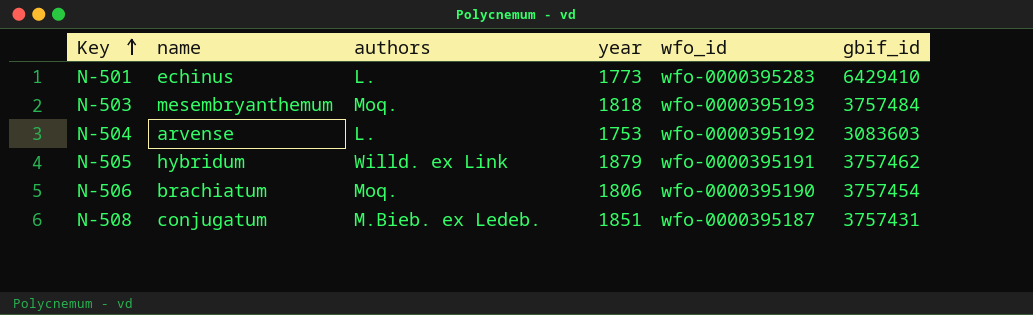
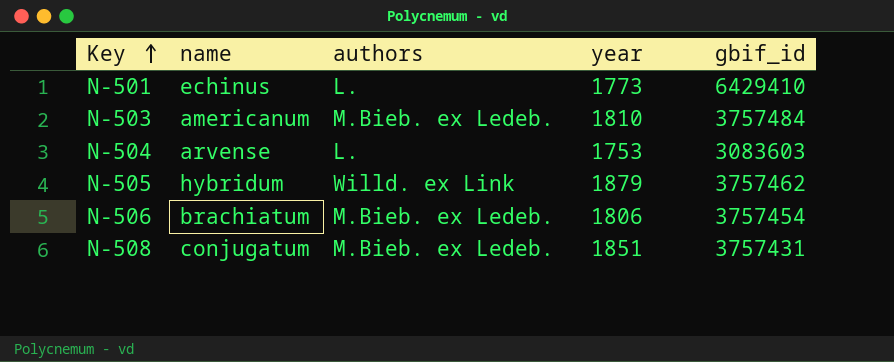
column wfo_id | position: 5 -> none
N-503 | name: mesembryanthemum -> americanum
N-503 | authors: Moq. -> M.Bieb. ex Ledeb.
N-503 | year: 1818 -> 1810
N-506 | authors: Moq. -> M.Bieb. ex Ledeb.

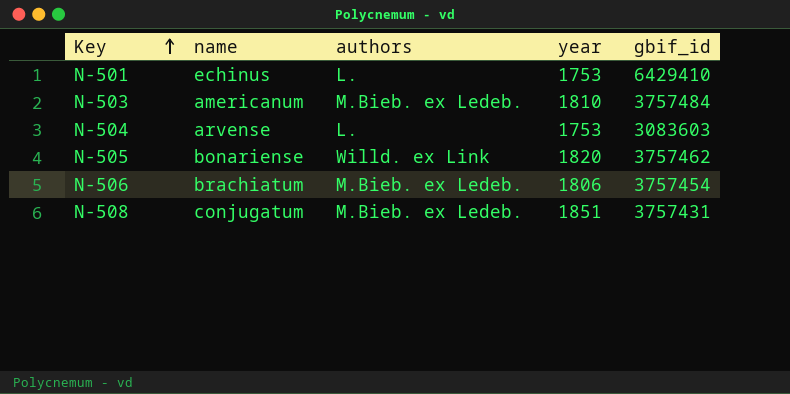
N-501 | year: 1773 -> 1753
N-505 | name: hybridum -> bonariense
N-505 | year: 1879 -> 1820

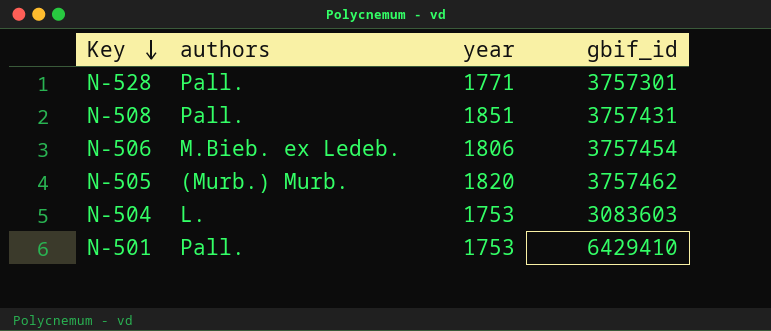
row order: Key ascending -> Key descending
column name | position: 2 -> none
row N-503: americanum | M.Bieb. ex Ledeb. | 1810 | 3757484 -> none
row N-528: none -> Pall. | 1771 | 3757301
N-508 | authors: M.Bieb. ex Ledeb. -> Pall.
N-505 | authors: Willd. ex Link -> (Murb.) Murb.
N-501 | authors: L. -> Pall.

